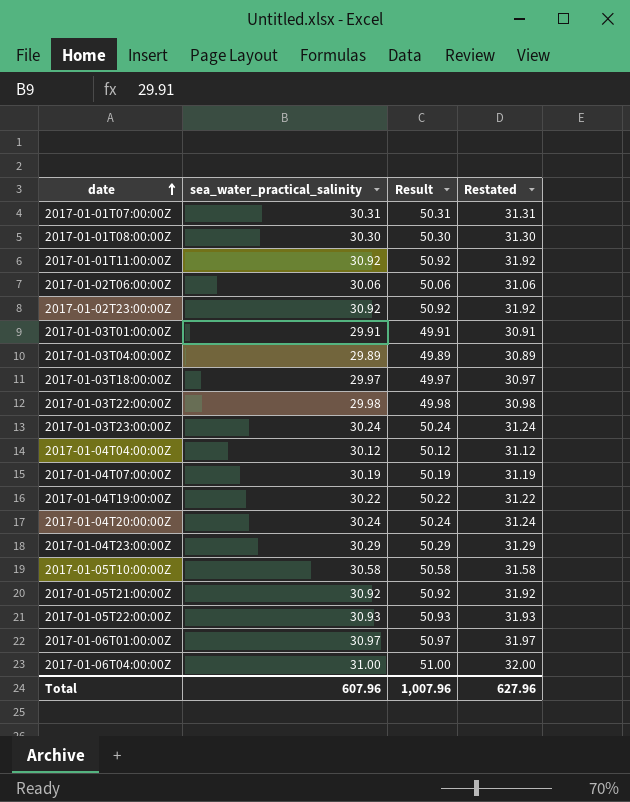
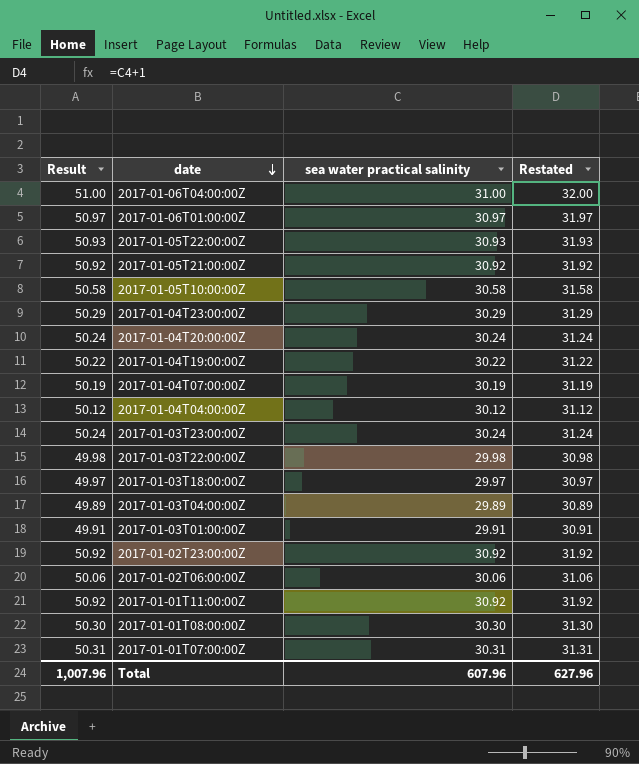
row order: date ascending -> date descending
column Result | position: 3 -> 1
column name: sea_water_practical_salinity -> sea water practical salinity

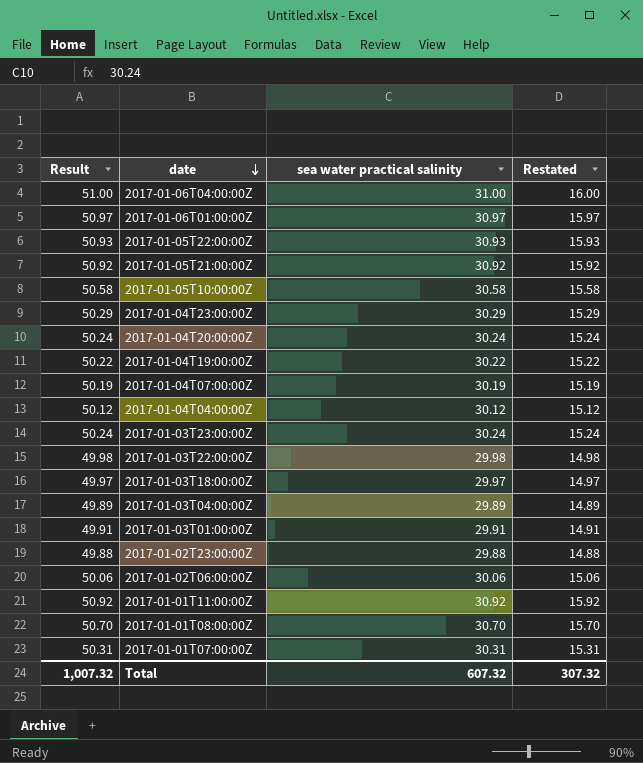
column Restated | formula: [sea water practical salinity] + 1 -> [sea water practical salinity] - 15
2017-01-02T23:00:00Z | Result: 50.92 -> 49.88
2017-01-02T23:00:00Z | sea water practical salinity: 30.92 -> 29.88
2017-01-01T08:00:00Z | Result: 50.30 -> 50.70
2017-01-01T08:00:00Z | sea water practical salinity: 30.30 -> 30.70
Total | Result: 1,007.96 -> 1,007.32
Total | sea water practical salinity: 607.96 -> 607.32
Total | Restated: 627.96 -> 307.32

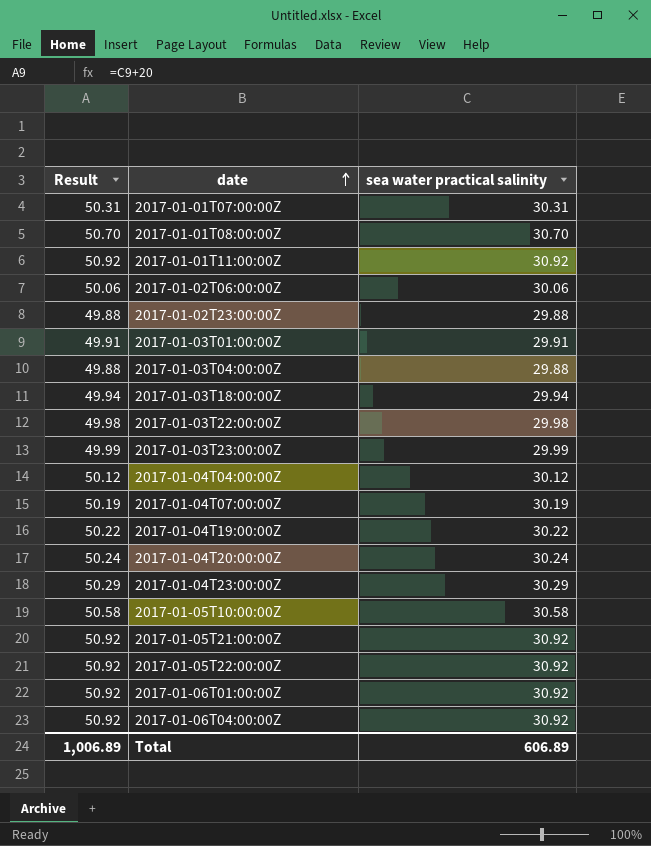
row order: date descending -> date ascending
column Restated | formula: [sea water practical salinity] - 15 -> none
2017-01-03T04:00:00Z | Result: 49.89 -> 49.88
2017-01-03T04:00:00Z | sea water practical salinity: 29.89 -> 29.88
2017-01-03T18:00:00Z | Result: 49.97 -> 49.94
2017-01-03T18:00:00Z | sea water practical salinity: 29.97 -> 29.94
2017-01-03T23:00:00Z | Result: 50.24 -> 49.99
2017-01-03T23:00:00Z | sea water practical salinity: 30.24 -> 29.99
2017-01-05T22:00:00Z | Result: 50.93 -> 50.92
2017-01-05T22:00:00Z | sea water practical salinity: 30.93 -> 30.92
2017-01-06T01:00:00Z | Result: 50.97 -> 50.92
2017-01-06T01:00:00Z | sea water practical salinity: 30.97 -> 30.92
2017-01-06T04:00:00Z | Result: 51.00 -> 50.92
2017-01-06T04:00:00Z | sea water practical salinity: 31.00 -> 30.92
Total | Result: 1,007.32 -> 1,006.89
Total | sea water practical salinity: 607.32 -> 606.89

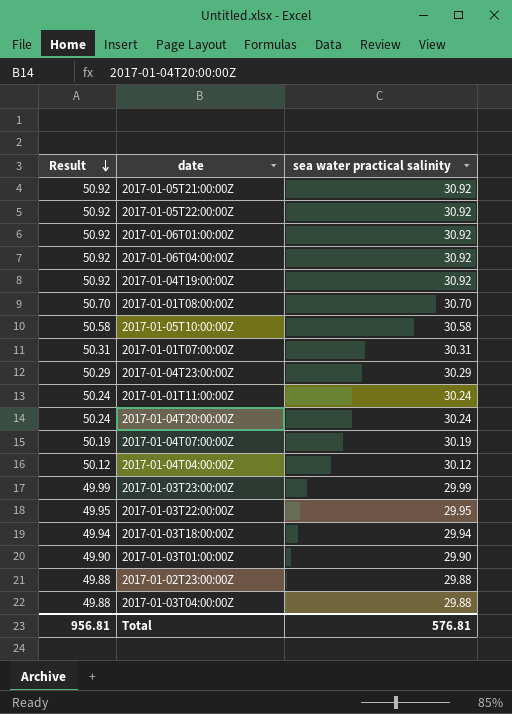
row order: date ascending -> Result descending
row 2017-01-02T06:00:00Z: 50.06 | 30.06 -> none
2017-01-04T19:00:00Z | Result: 50.22 -> 50.92
2017-01-04T19:00:00Z | sea water practical salinity: 30.22 -> 30.92
2017-01-01T11:00:00Z | Result: 50.92 -> 50.24
2017-01-01T11:00:00Z | sea water practical salinity: 30.92 -> 30.24
2017-01-03T22:00:00Z | Result: 49.98 -> 49.95
2017-01-03T22:00:00Z | sea water practical salinity: 29.98 -> 29.95
2017-01-03T01:00:00Z | Result: 49.91 -> 49.90
2017-01-03T01:00:00Z | sea water practical salinity: 29.91 -> 29.90
Total | Result: 1,006.89 -> 956.81
Total | sea water practical salinity: 606.89 -> 576.81

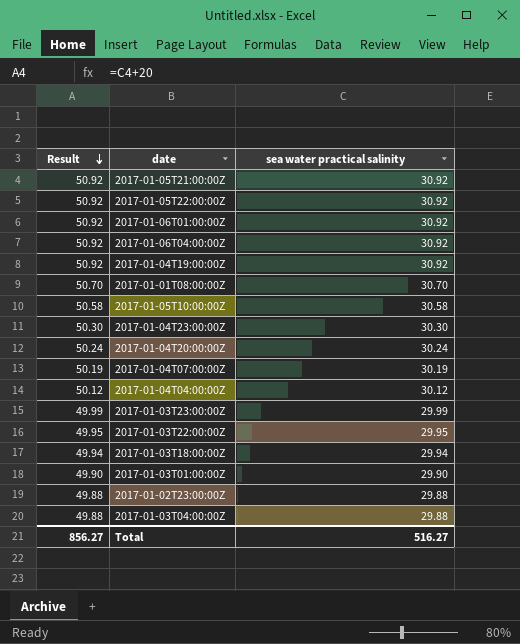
row 2017-01-01T07:00:00Z: 50.31 | 30.31 -> none
row 2017-01-01T11:00:00Z: 50.24 | 30.24 -> none
2017-01-04T23:00:00Z | Result: 50.29 -> 50.30
2017-01-04T23:00:00Z | sea water practical salinity: 30.29 -> 30.30
Total | Result: 956.81 -> 856.27
Total | sea water practical salinity: 576.81 -> 516.27

